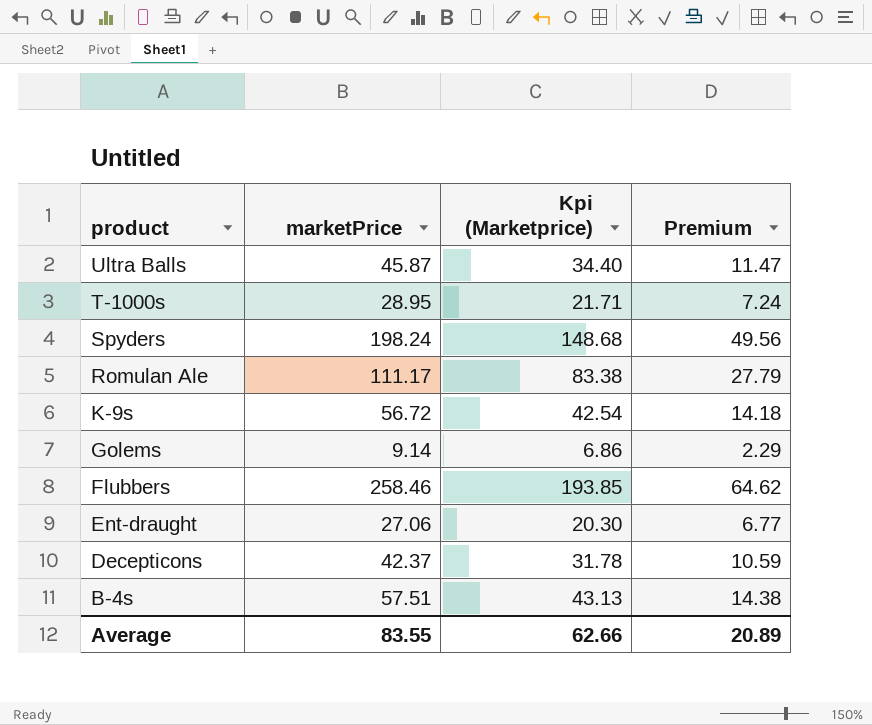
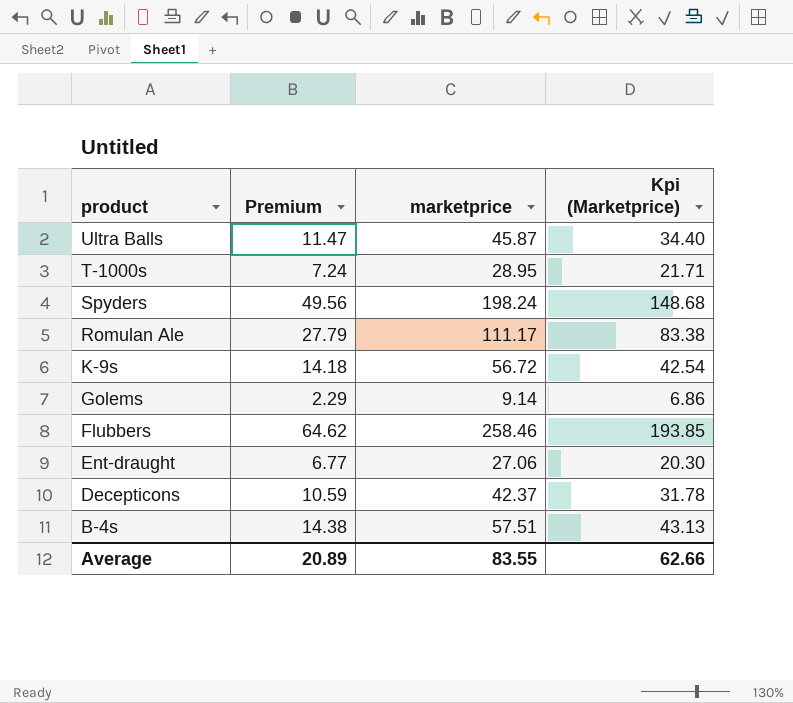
column Premium | position: 4 -> 2
column name: marketPrice -> marketprice

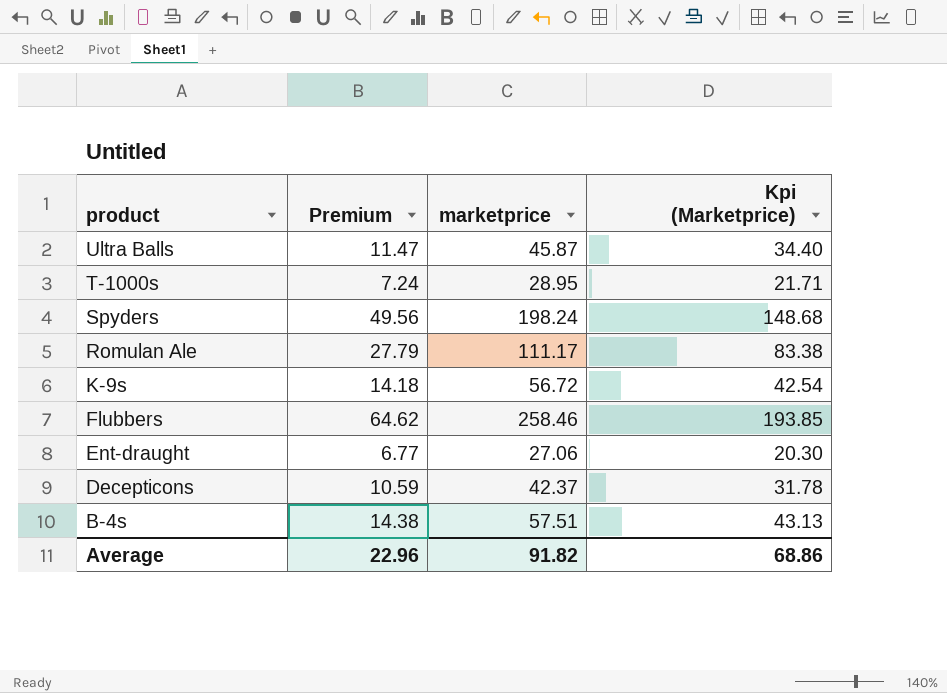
row Golems: 2.29 | 9.14 | 6.86 -> none
Average | Premium: 20.89 -> 22.96
Average | marketprice: 83.55 -> 91.82
Average | Kpi (Marketprice): 62.66 -> 68.86

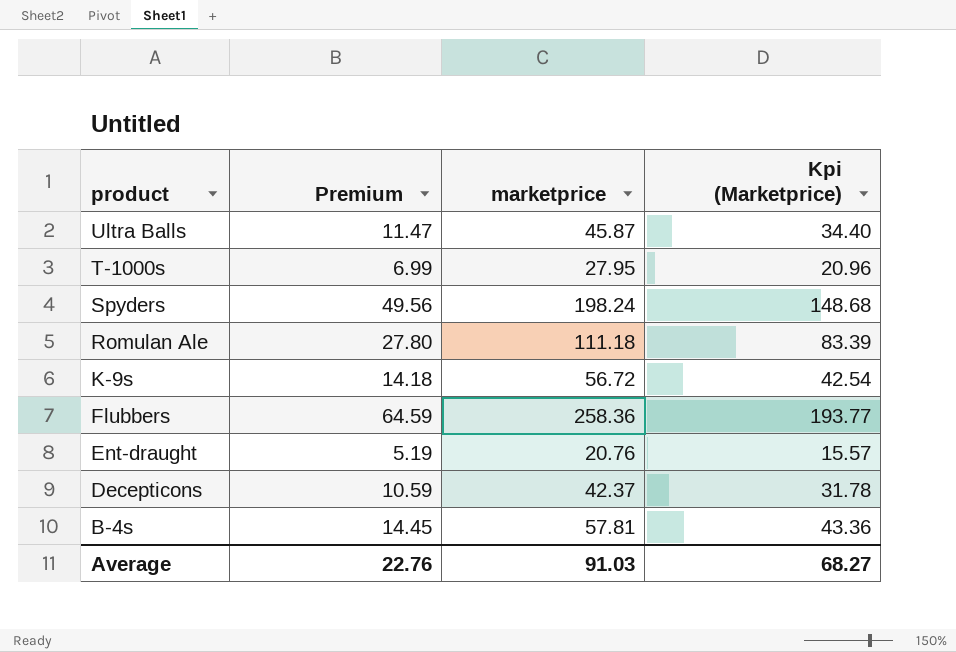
T-1000s | Premium: 7.24 -> 6.99
T-1000s | marketprice: 28.95 -> 27.95
T-1000s | Kpi (Marketprice): 21.71 -> 20.96
Romulan Ale | Premium: 27.79 -> 27.80
Romulan Ale | marketprice: 111.17 -> 111.18
Romulan Ale | Kpi (Marketprice): 83.38 -> 83.39
Flubbers | Premium: 64.62 -> 64.59
Flubbers | marketprice: 258.46 -> 258.36
Flubbers | Kpi (Marketprice): 193.85 -> 193.77
Ent-draught | Premium: 6.77 -> 5.19
Ent-draught | marketprice: 27.06 -> 20.76
Ent-draught | Kpi (Marketprice): 20.30 -> 15.57
B-4s | Premium: 14.38 -> 14.45
B-4s | marketprice: 57.51 -> 57.81
B-4s | Kpi (Marketprice): 43.13 -> 43.36
Average | Premium: 22.96 -> 22.76
Average | marketprice: 91.82 -> 91.03
Average | Kpi (Marketprice): 68.86 -> 68.27

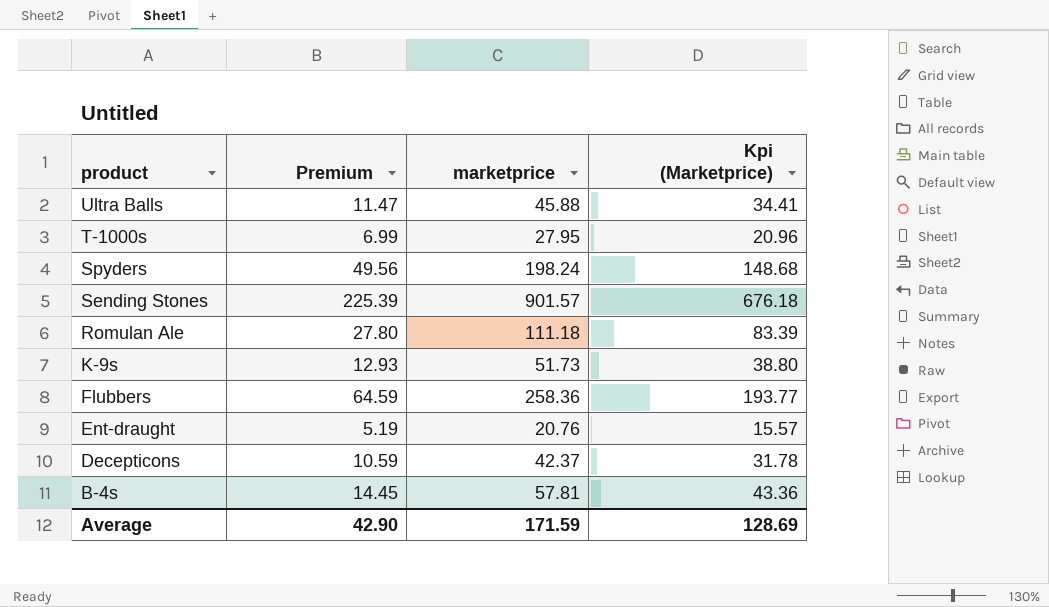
Ultra Balls | marketprice: 45.87 -> 45.88
Ultra Balls | Kpi (Marketprice): 34.40 -> 34.41
row Sending Stones: none -> 225.39 | 901.57 | 676.18
K-9s | Premium: 14.18 -> 12.93
K-9s | marketprice: 56.72 -> 51.73
K-9s | Kpi (Marketprice): 42.54 -> 38.80
Average | Premium: 22.76 -> 42.90
Average | marketprice: 91.03 -> 171.59
Average | Kpi (Marketprice): 68.27 -> 128.69

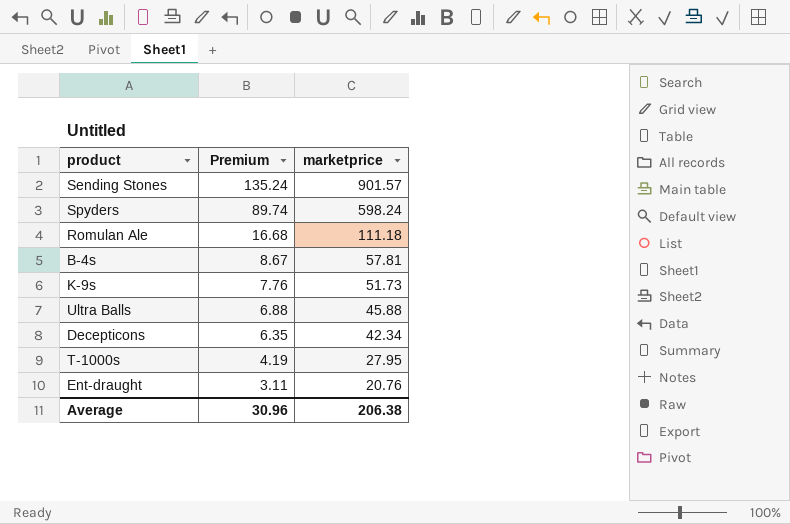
row order: product descending -> Premium descending
column Kpi (Marketprice) | formula: [marketprice] * 0.75 -> none
column Premium | formula: [marketprice] * 0.25 -> [marketprice] * 0.15
row Flubbers: 64.59 | 258.36 | 193.77 -> none
Spyders | marketprice: 198.24 -> 598.24
Decepticons | marketprice: 42.37 -> 42.34
Average | Premium: 42.90 -> 30.96
Average | marketprice: 171.59 -> 206.38

